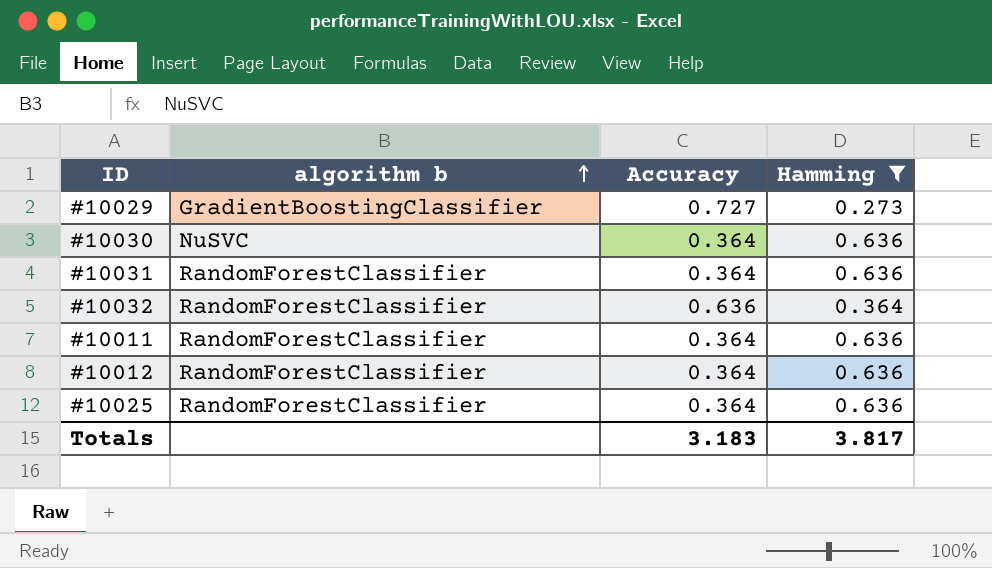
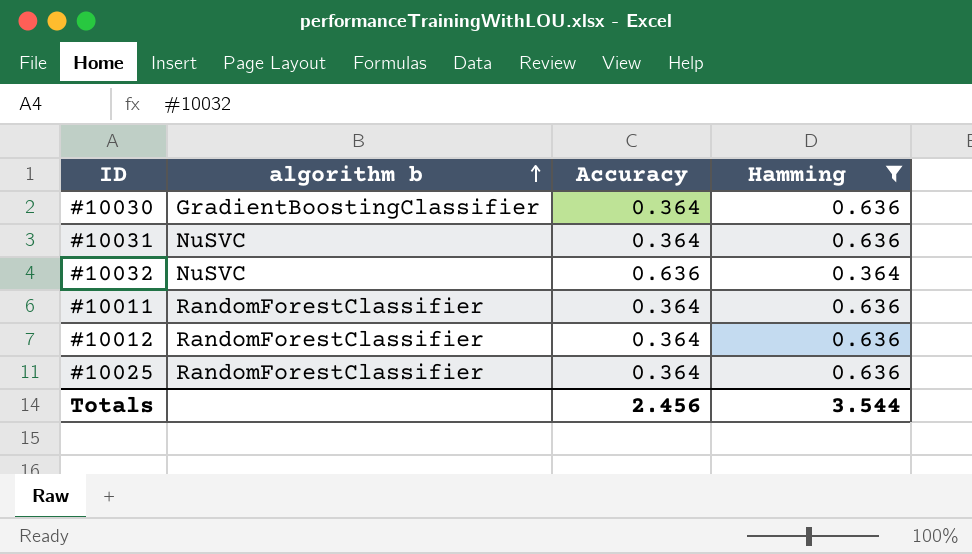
row #10029: GradientBoostingClassifier | 0.727 | 0.273 -> none
#10030 | algorithm b: NuSVC -> GradientBoostingClassifier
#10031 | algorithm b: RandomForestClassifier -> NuSVC
#10032 | algorithm b: RandomForestClassifier -> NuSVC
Totals | Accuracy: 3.183 -> 2.456
Totals | Hamming: 3.817 -> 3.544

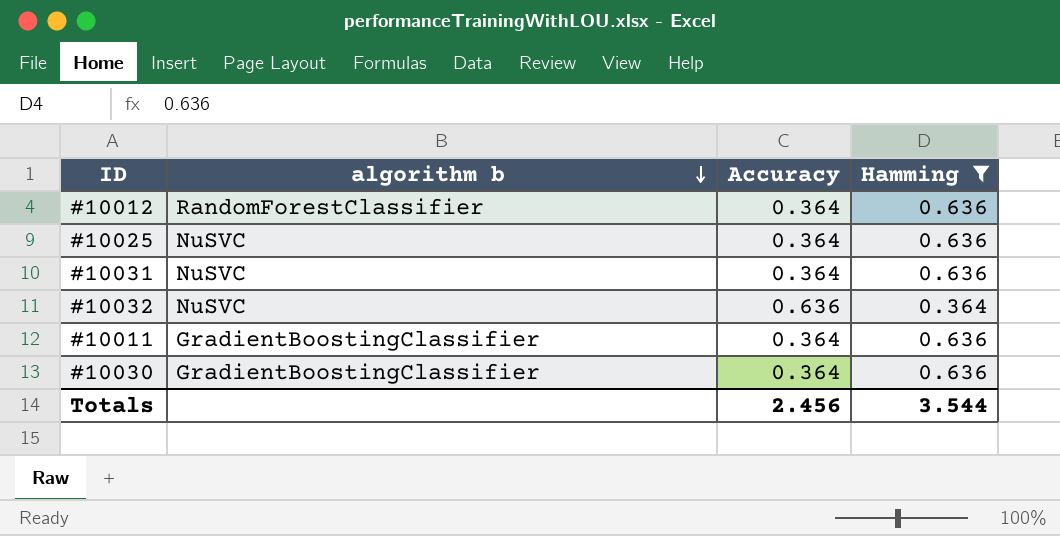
row order: algorithm b ascending -> algorithm b descending
#10025 | algorithm b: RandomForestClassifier -> NuSVC
#10011 | algorithm b: RandomForestClassifier -> GradientBoostingClassifier

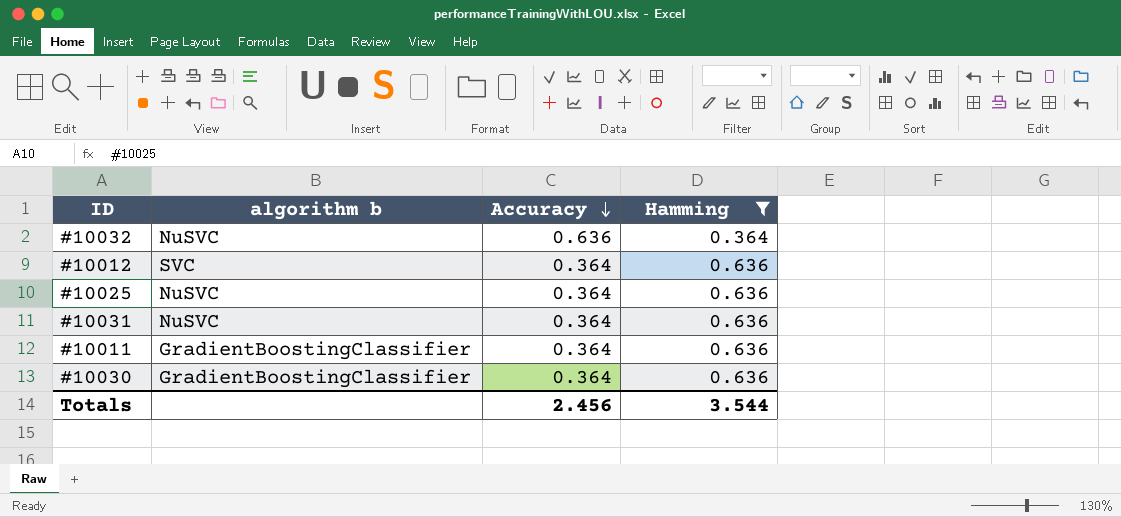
row order: algorithm b descending -> Accuracy descending
#10012 | algorithm b: RandomForestClassifier -> SVC

